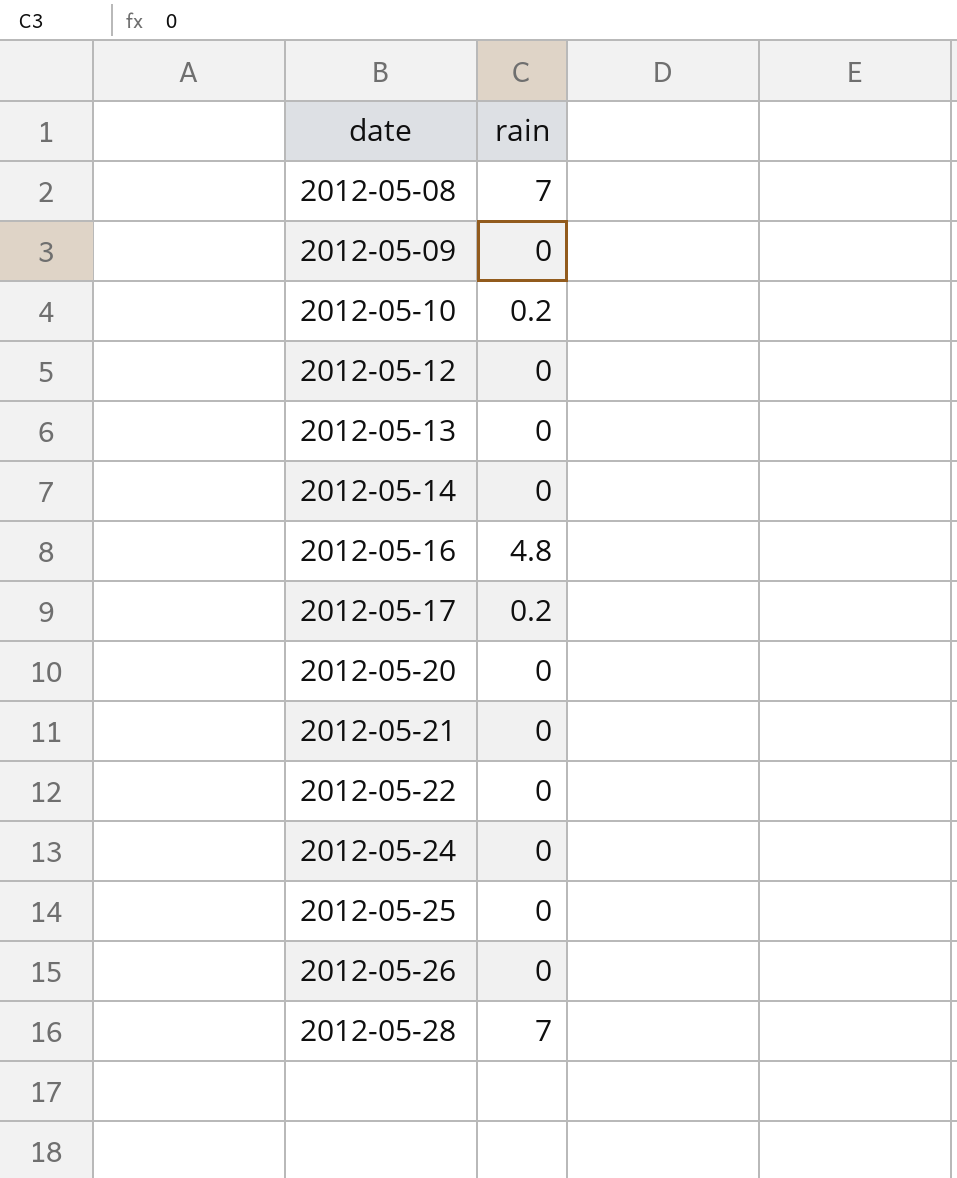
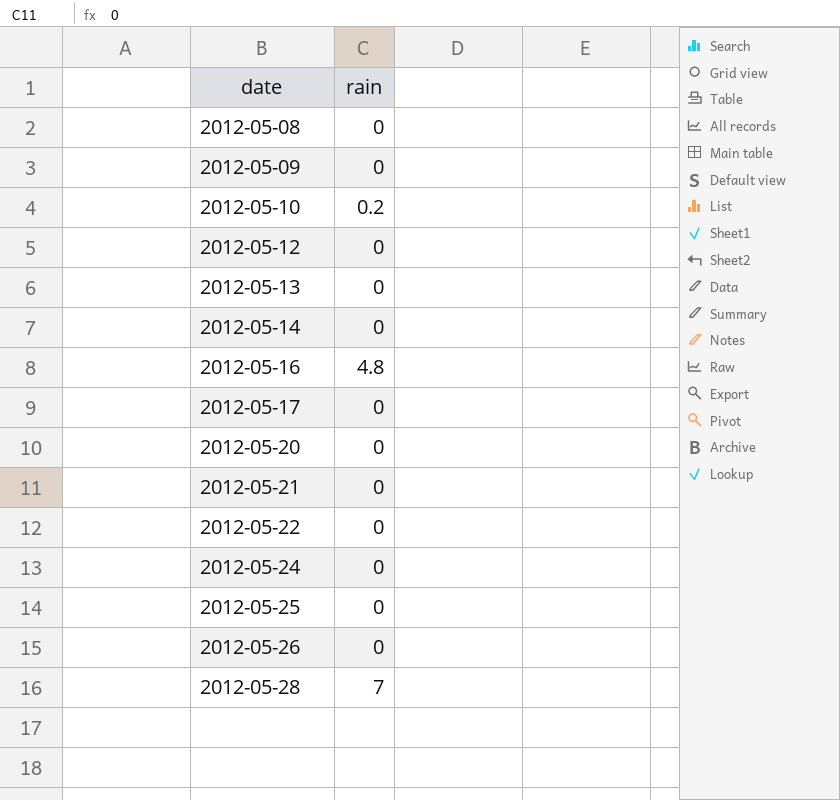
2012-05-08 | rain: 7 -> 0
2012-05-17 | rain: 0.2 -> 0

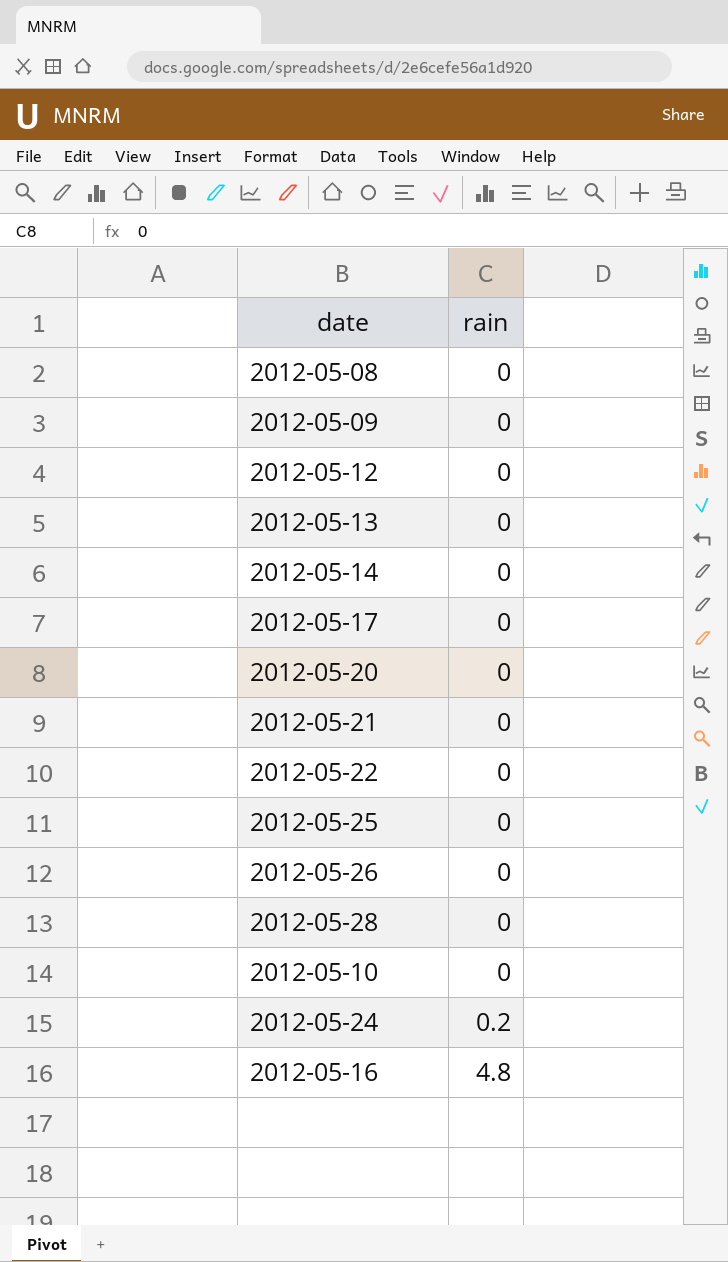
row order: date ascending -> rain ascending
2012-05-28 | rain: 7 -> 0
2012-05-10 | rain: 0.2 -> 0
2012-05-24 | rain: 0 -> 0.2

